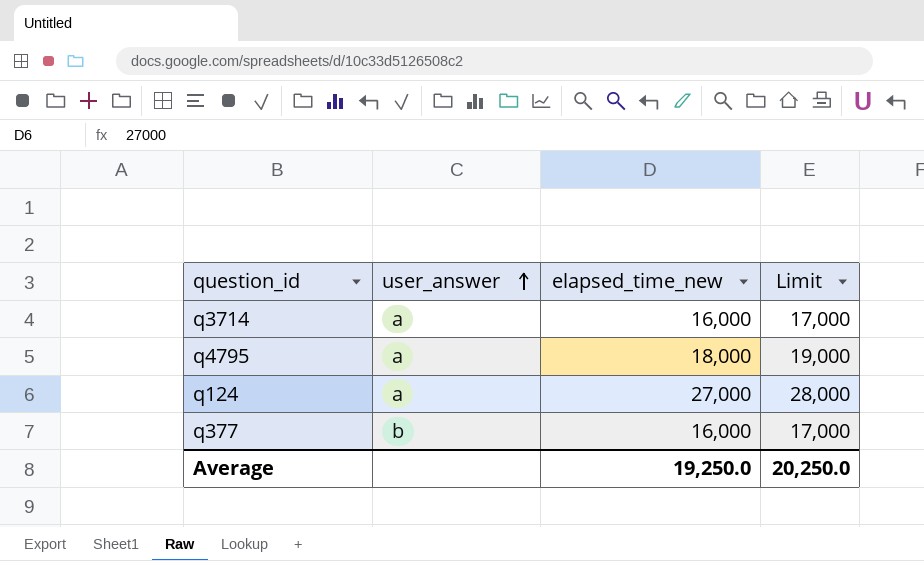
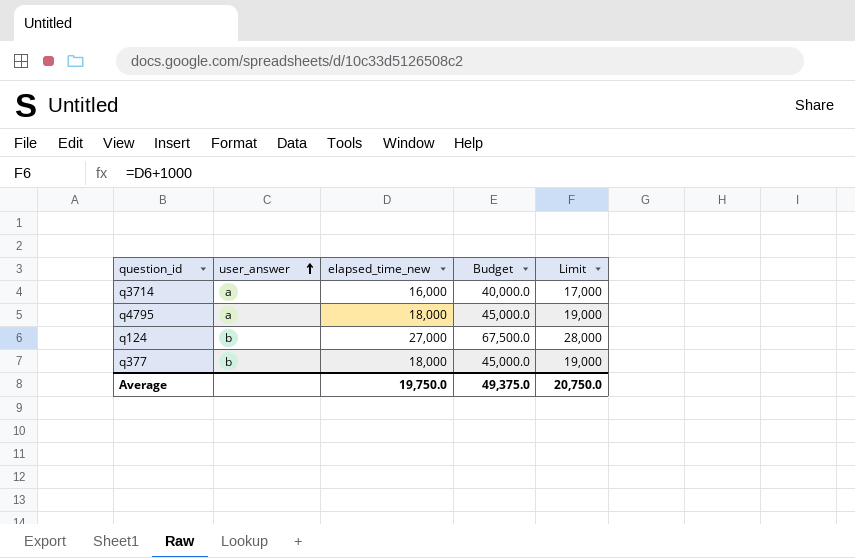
column Budget | formula: none -> [elapsed_time_new] * 2.5
q124 | user_answer: a -> b
q377 | elapsed_time_new: 16,000 -> 18,000
q377 | Limit: 17,000 -> 19,000
Average | elapsed_time_new: 19,250.0 -> 19,750.0
Average | Limit: 20,250.0 -> 20,750.0

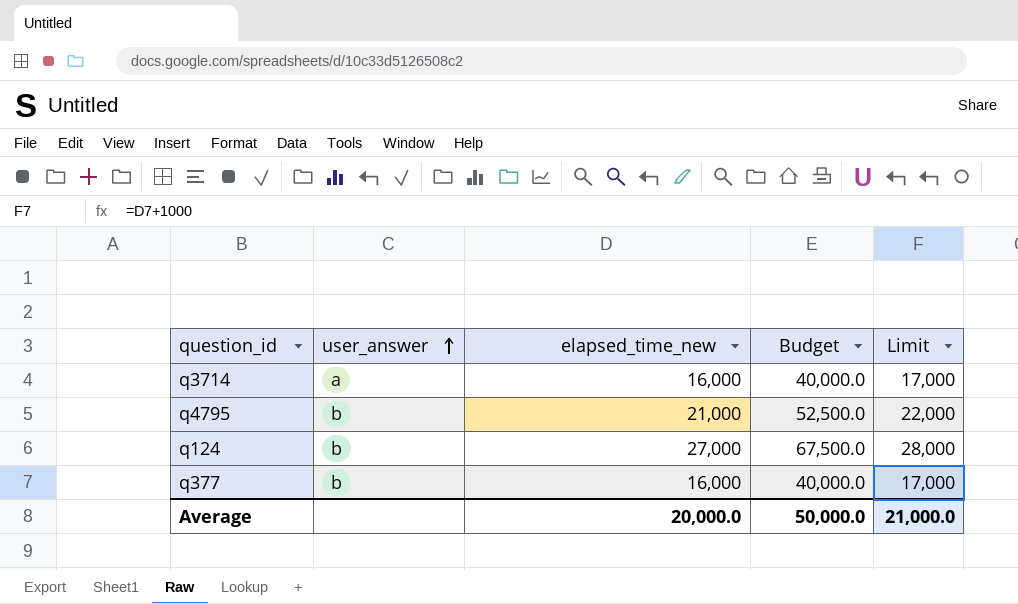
q4795 | user_answer: a -> b
q4795 | elapsed_time_new: 18,000 -> 21,000
q4795 | Budget: 45,000.0 -> 52,500.0
q4795 | Limit: 19,000 -> 22,000
q377 | elapsed_time_new: 18,000 -> 16,000
q377 | Budget: 45,000.0 -> 40,000.0
q377 | Limit: 19,000 -> 17,000
Average | elapsed_time_new: 19,750.0 -> 20,000.0
Average | Budget: 49,375.0 -> 50,000.0
Average | Limit: 20,750.0 -> 21,000.0

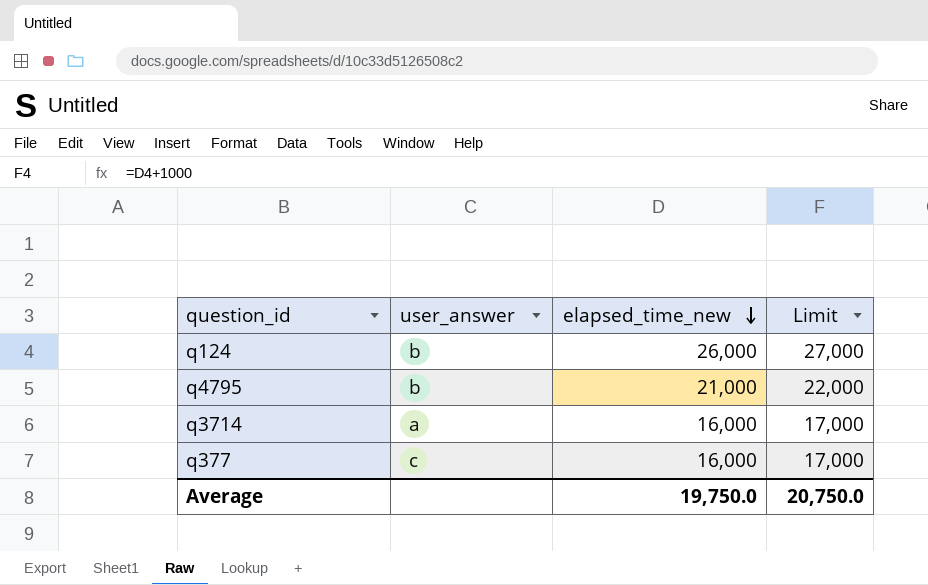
row order: user_answer ascending -> elapsed_time_new descending
column Budget | formula: [elapsed_time_new] * 2.5 -> none
q124 | elapsed_time_new: 27,000 -> 26,000
q124 | Limit: 28,000 -> 27,000
q377 | user_answer: b -> c
Average | elapsed_time_new: 20,000.0 -> 19,750.0
Average | Limit: 21,000.0 -> 20,750.0

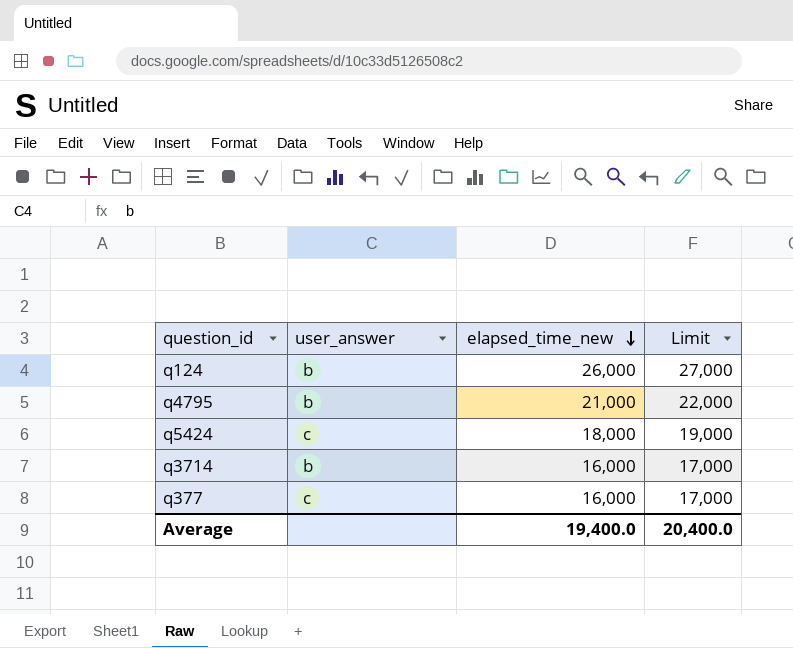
row q5424: none -> c | 18,000 | 19,000
q3714 | user_answer: a -> b
Average | elapsed_time_new: 19,750.0 -> 19,400.0
Average | Limit: 20,750.0 -> 20,400.0

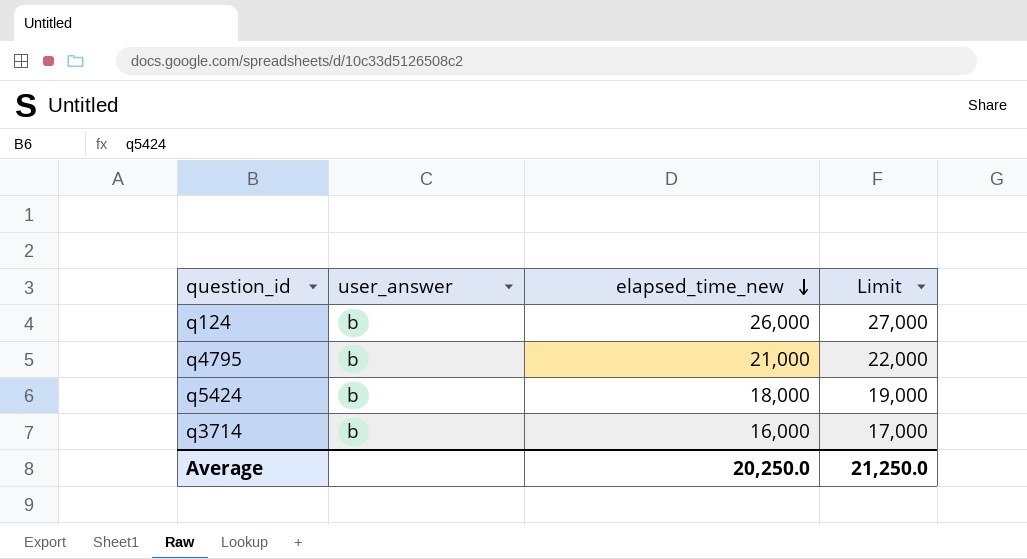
row q377: c | 16,000 | 17,000 -> none
q5424 | user_answer: c -> b
Average | elapsed_time_new: 19,400.0 -> 20,250.0
Average | Limit: 20,400.0 -> 21,250.0

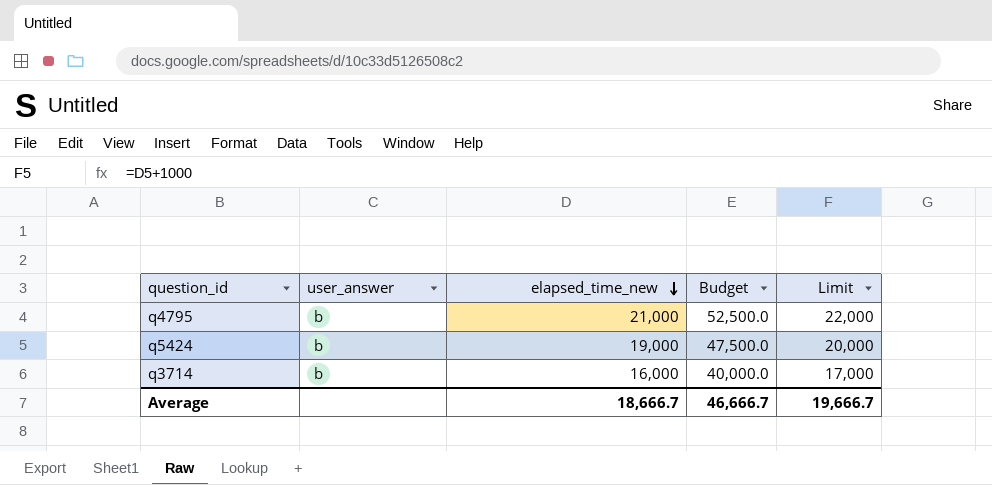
column Budget | formula: none -> [elapsed_time_new] * 2.5
row q124: b | 26,000 | 27,000 -> none
q5424 | elapsed_time_new: 18,000 -> 19,000
q5424 | Limit: 19,000 -> 20,000
Average | elapsed_time_new: 20,250.0 -> 18,666.7
Average | Limit: 21,250.0 -> 19,666.7

